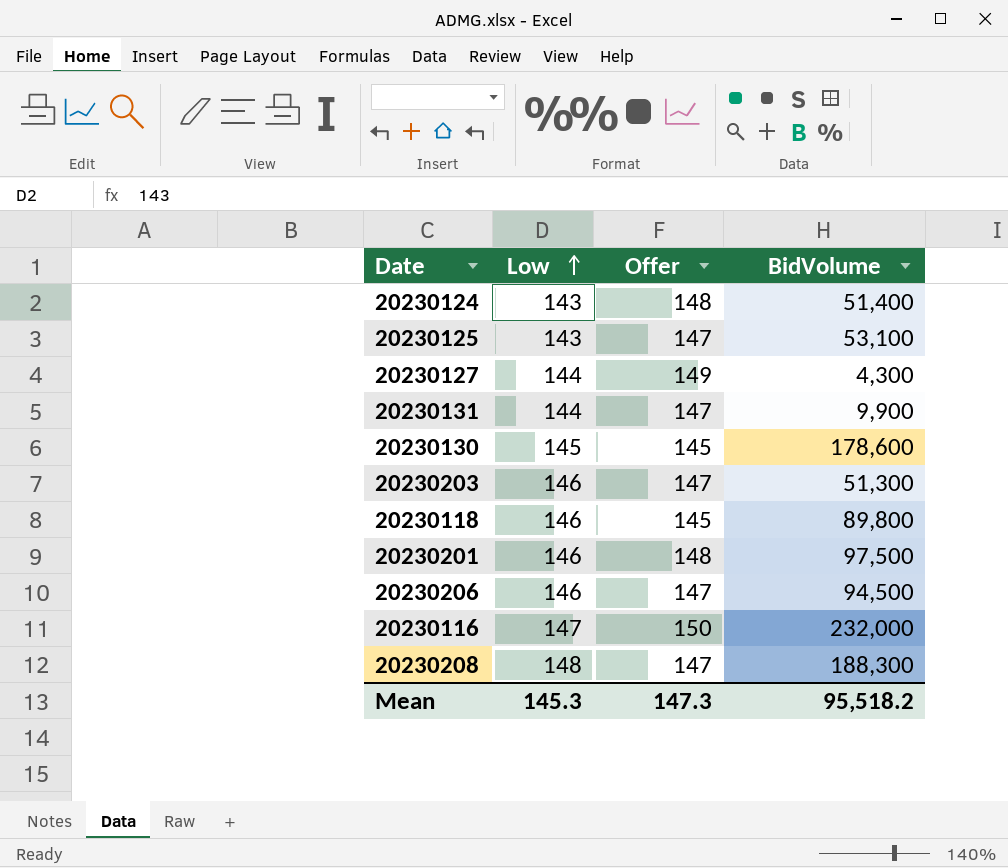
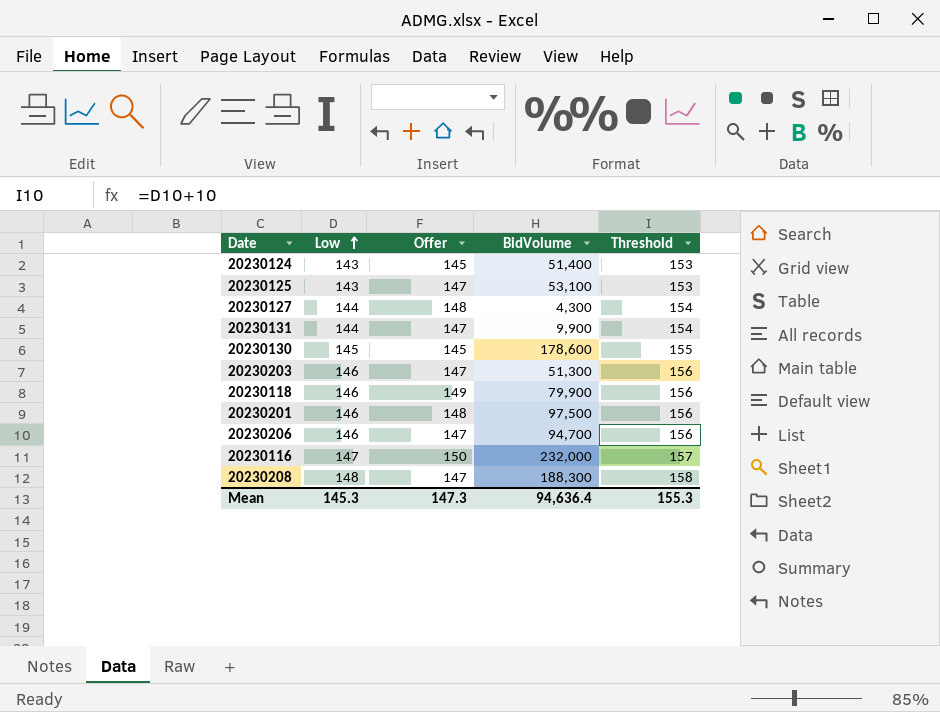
column Threshold | formula: none -> [Low] + 10
20230124 | Offer: 148 -> 145
20230127 | Offer: 149 -> 148
20230118 | Offer: 145 -> 149
20230118 | BidVolume: 89,800 -> 79,900
20230206 | BidVolume: 94,500 -> 94,700
Mean | BidVolume: 95,518.2 -> 94,636.4

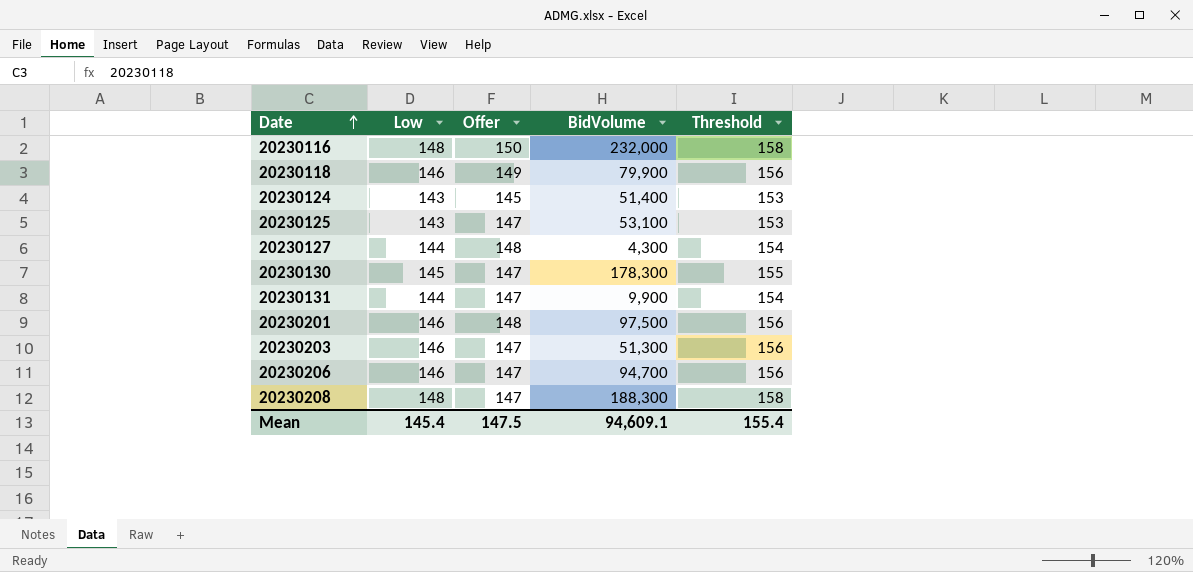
row order: Low ascending -> Date ascending
20230116 | Low: 147 -> 148
20230116 | Threshold: 157 -> 158
20230130 | Offer: 145 -> 147
20230130 | BidVolume: 178,600 -> 178,300
Mean | Low: 145.3 -> 145.4
Mean | Offer: 147.3 -> 147.5
Mean | BidVolume: 94,636.4 -> 94,609.1
Mean | Threshold: 155.3 -> 155.4

